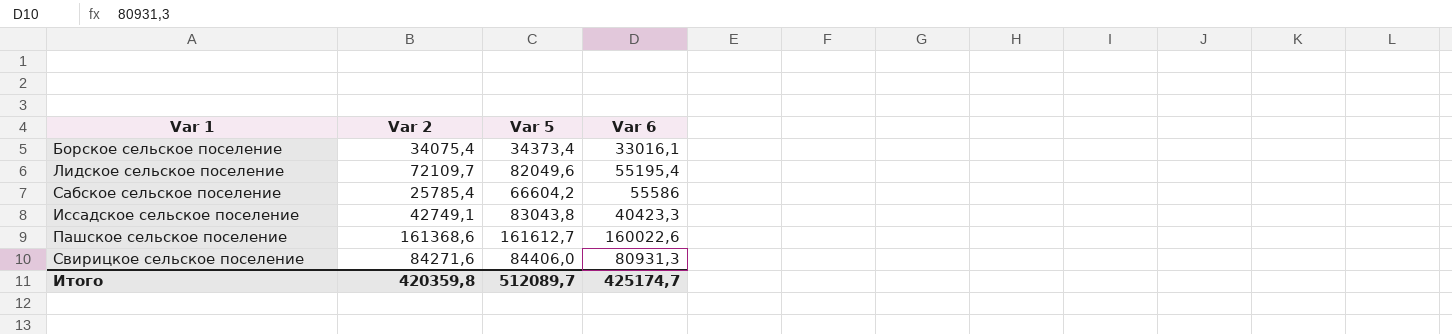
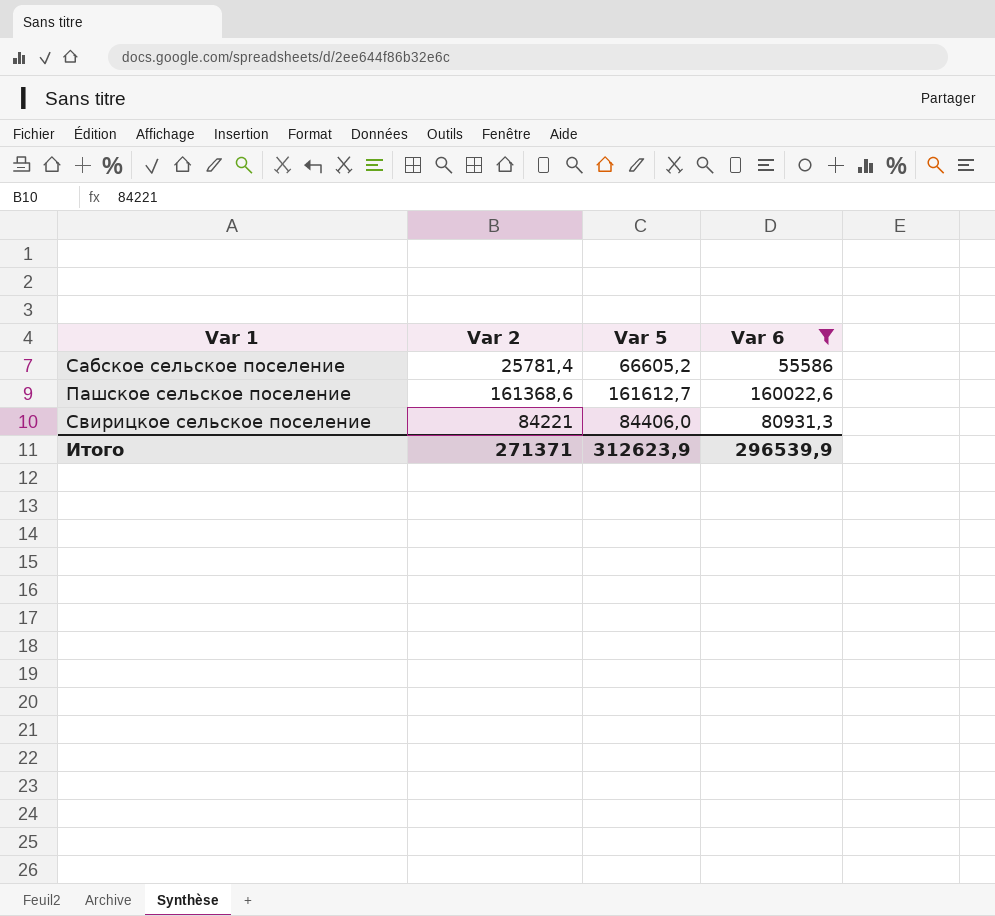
filter: none -> Var 6 >= 55586
Сабское сельское поселение | Var 2: 25785,4 -> 25781,4
Сабское сельское поселение | Var 5: 66604,2 -> 66605,2
Свирицкое сельское поселение | Var 2: 84271,6 -> 84221
Итого | Var 2: 420359,8 -> 271371
Итого | Var 5: 512089,7 -> 312623,9
Итого | Var 6: 425174,7 -> 296539,9

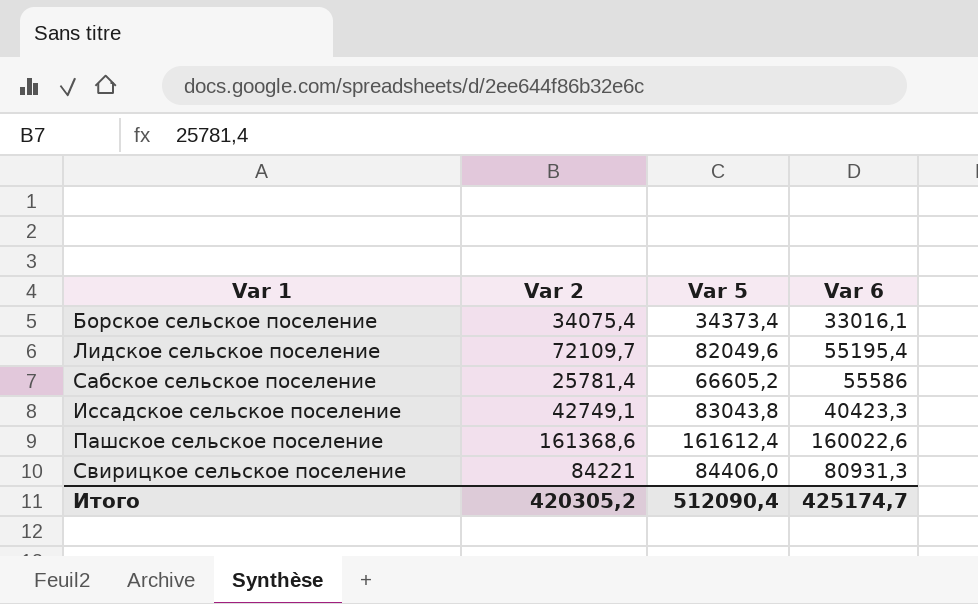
filter: Var 6 >= 55586 -> none
Пашское сельское поселение | Var 5: 161612,7 -> 161612,4
Итого | Var 2: 271371 -> 420305,2
Итого | Var 5: 312623,9 -> 512090,4
Итого | Var 6: 296539,9 -> 425174,7

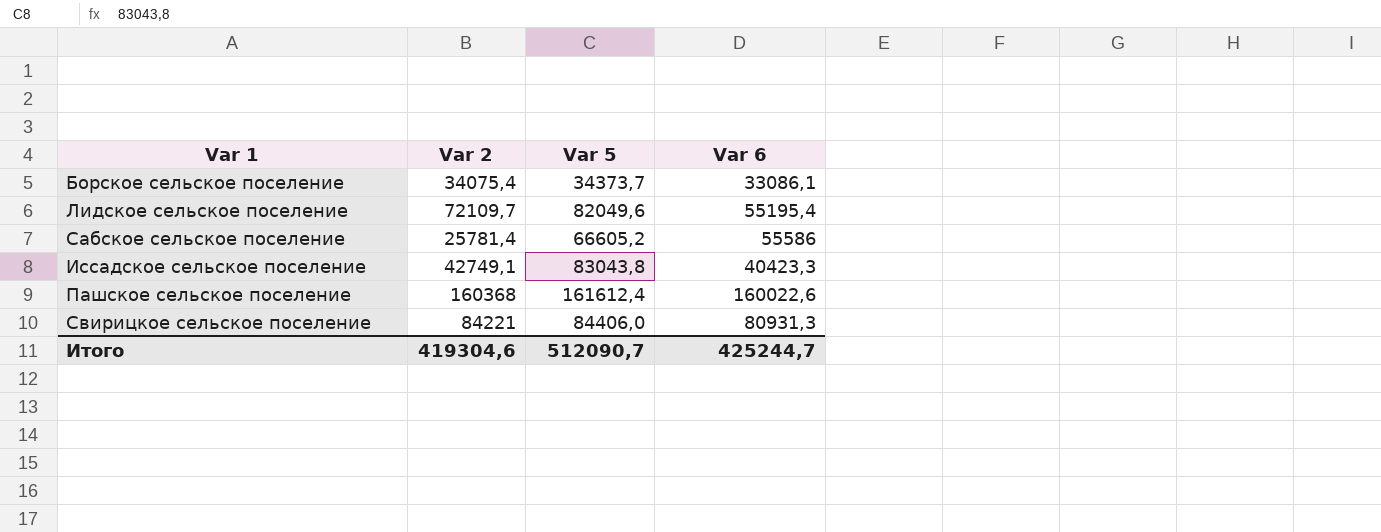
Борское сельское поселение | Var 5: 34373,4 -> 34373,7
Борское сельское поселение | Var 6: 33016,1 -> 33086,1
Пашское сельское поселение | Var 2: 161368,6 -> 160368
Итого | Var 2: 420305,2 -> 419304,6
Итого | Var 5: 512090,4 -> 512090,7
Итого | Var 6: 425174,7 -> 425244,7

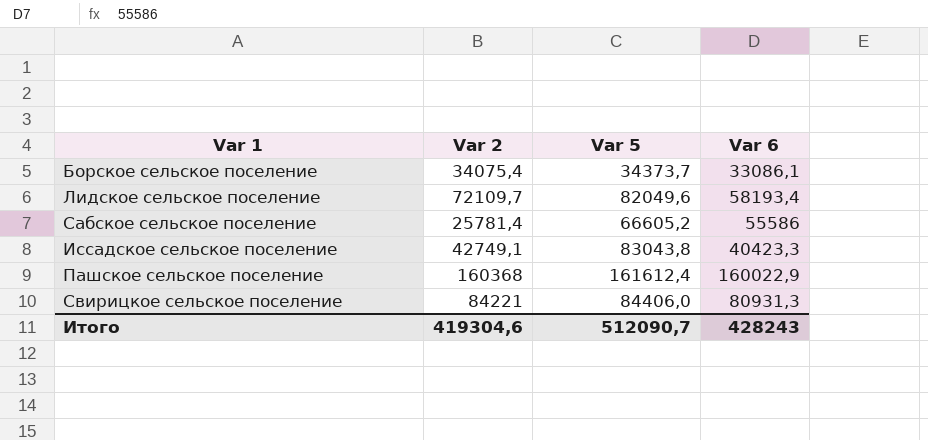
Лидское сельское поселение | Var 6: 55195,4 -> 58193,4
Пашское сельское поселение | Var 6: 160022,6 -> 160022,9
Итого | Var 6: 425244,7 -> 428243

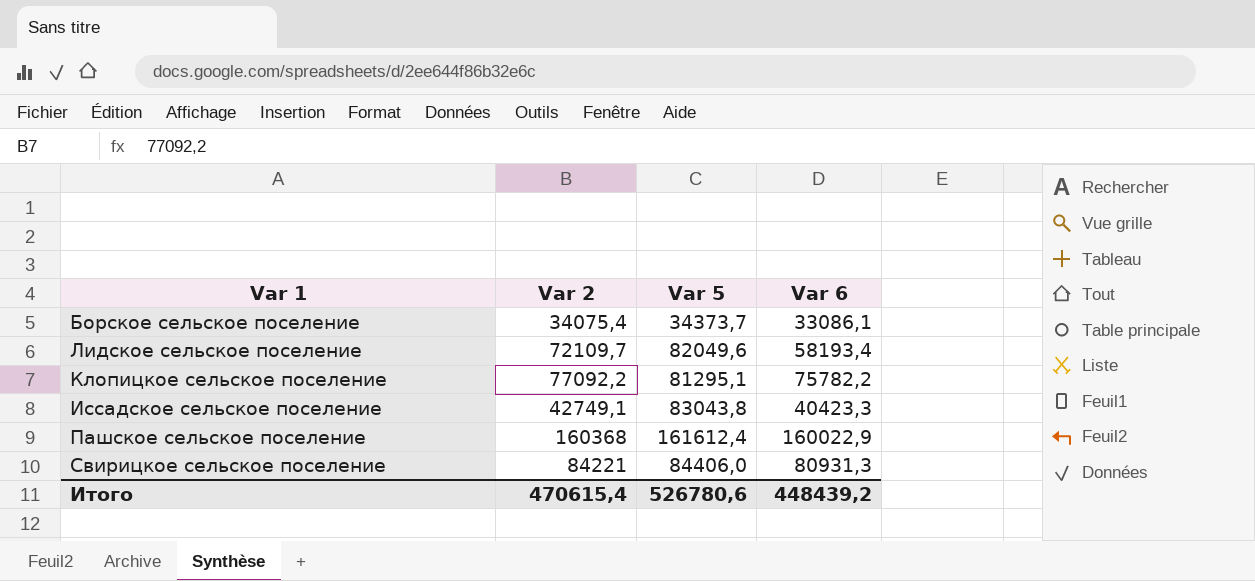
row Сабское сельское поселение: 25781,4 | 66605,2 | 55586 -> none
row Клопицкое сельское поселение: none -> 77092,2 | 81295,1 | 75782,2
Итого | Var 2: 419304,6 -> 470615,4
Итого | Var 5: 512090,7 -> 526780,6
Итого | Var 6: 428243 -> 448439,2

